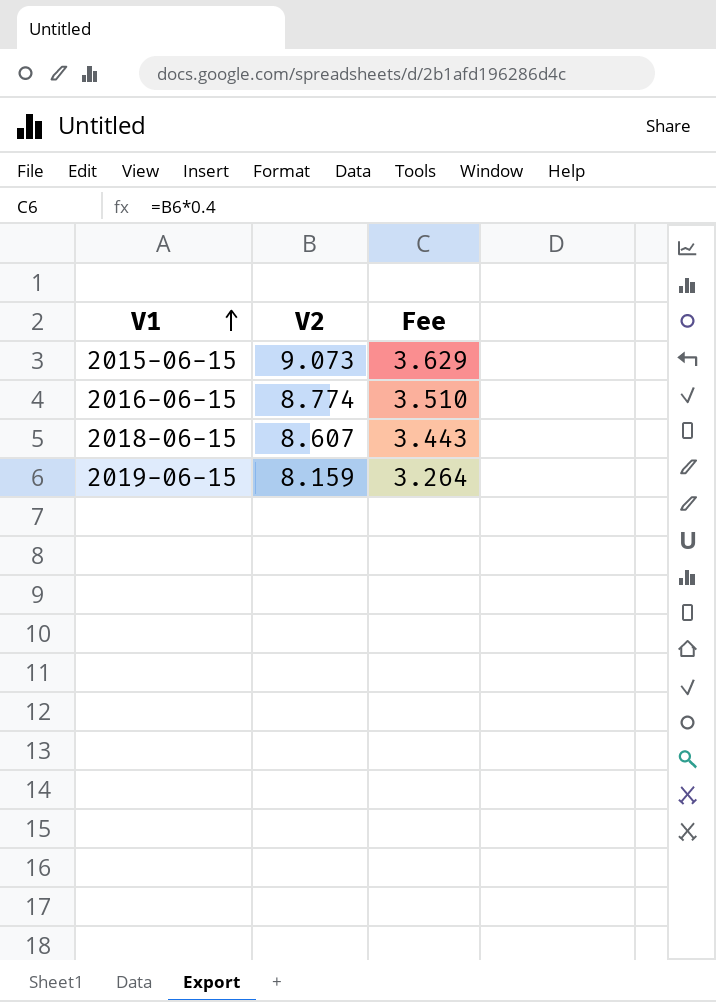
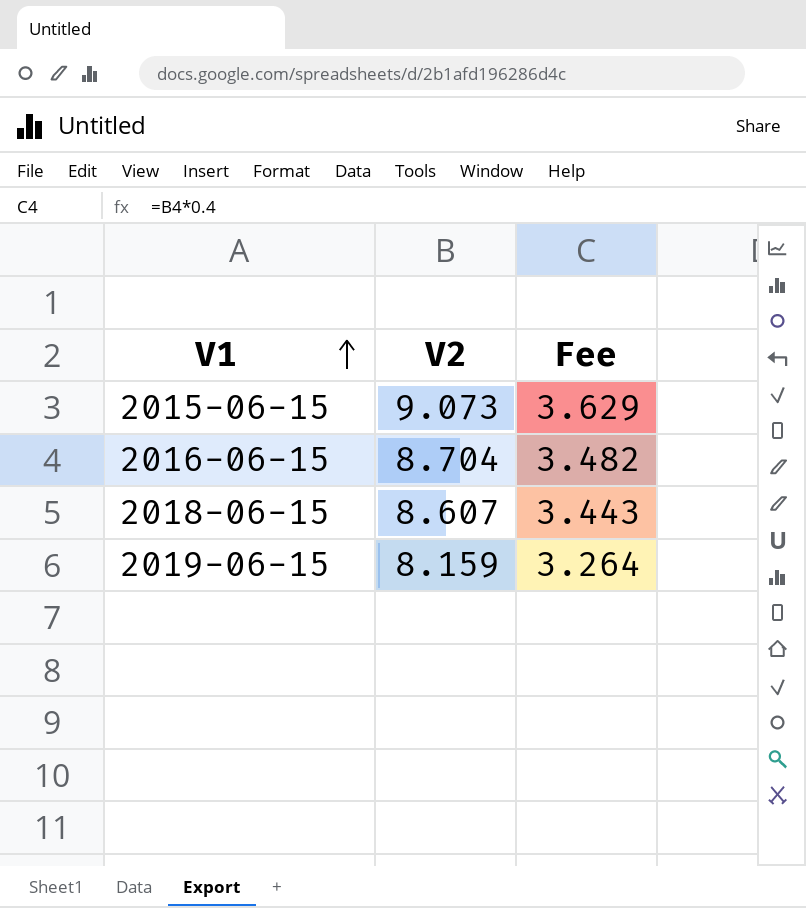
2016-06-15 | V2: 8.774 -> 8.704
2016-06-15 | Fee: 3.510 -> 3.482

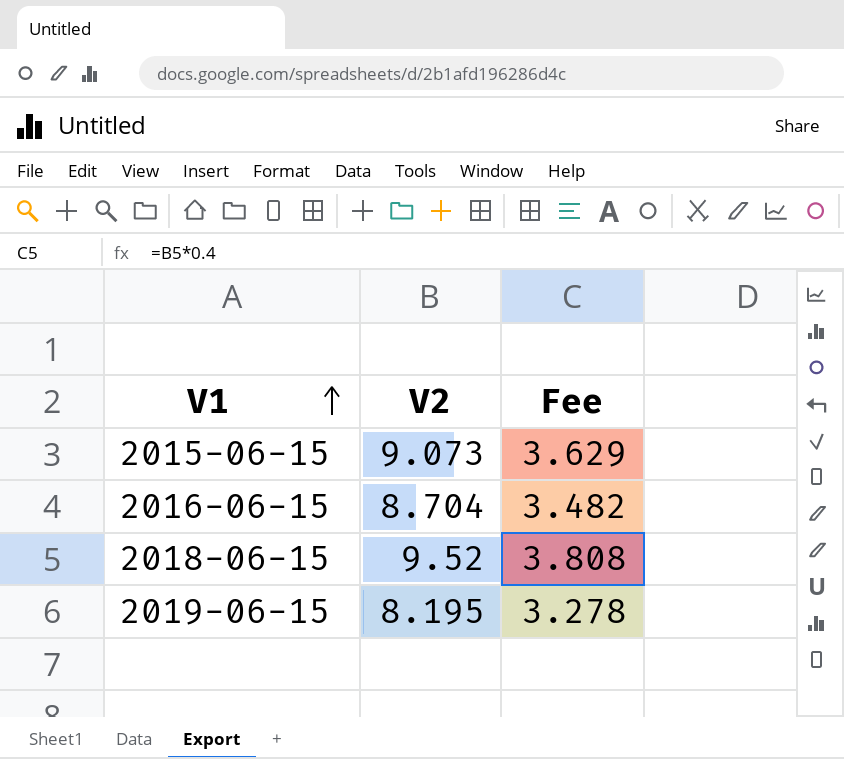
2018-06-15 | V2: 8.607 -> 9.52
2018-06-15 | Fee: 3.443 -> 3.808
2019-06-15 | V2: 8.159 -> 8.195
2019-06-15 | Fee: 3.264 -> 3.278

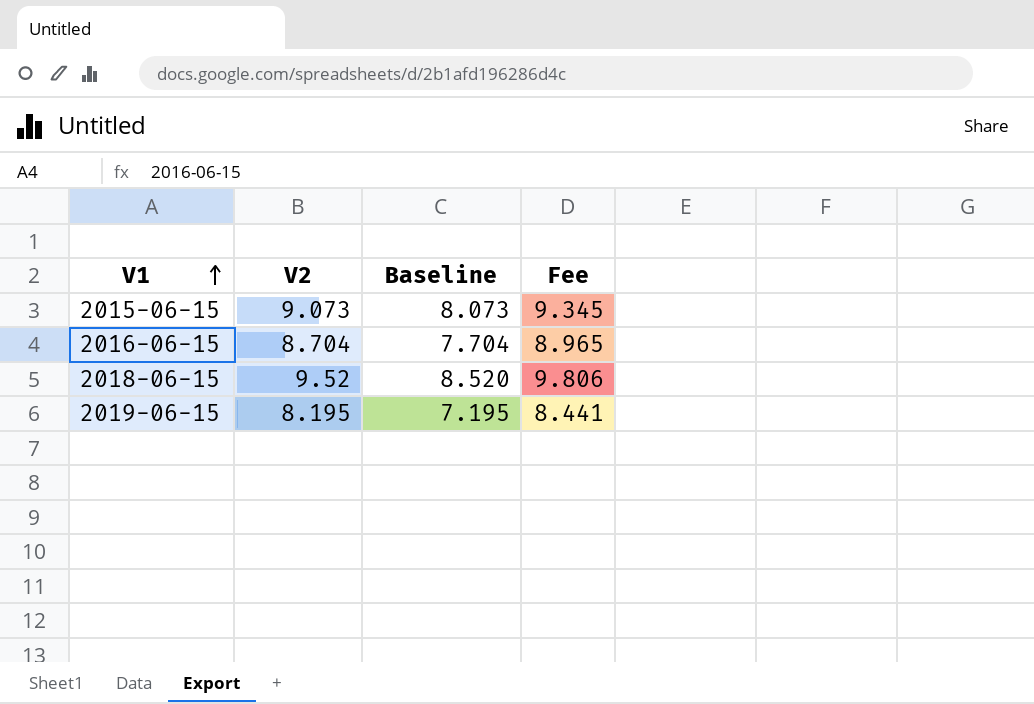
column Baseline | formula: none -> [V2] - 1
column Fee | formula: [V2] * 0.4 -> [V2] * 1.03

